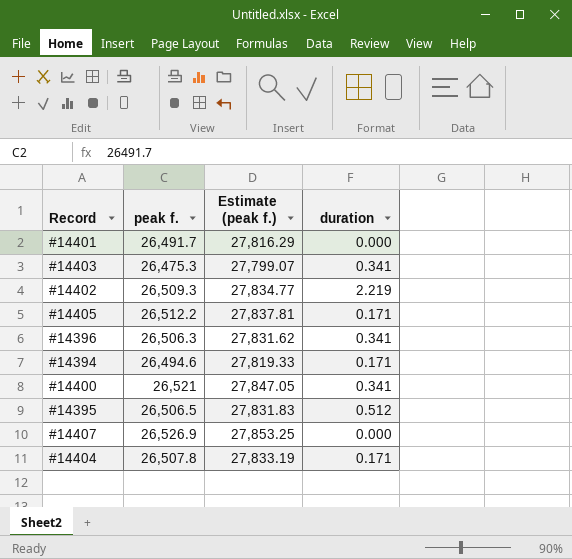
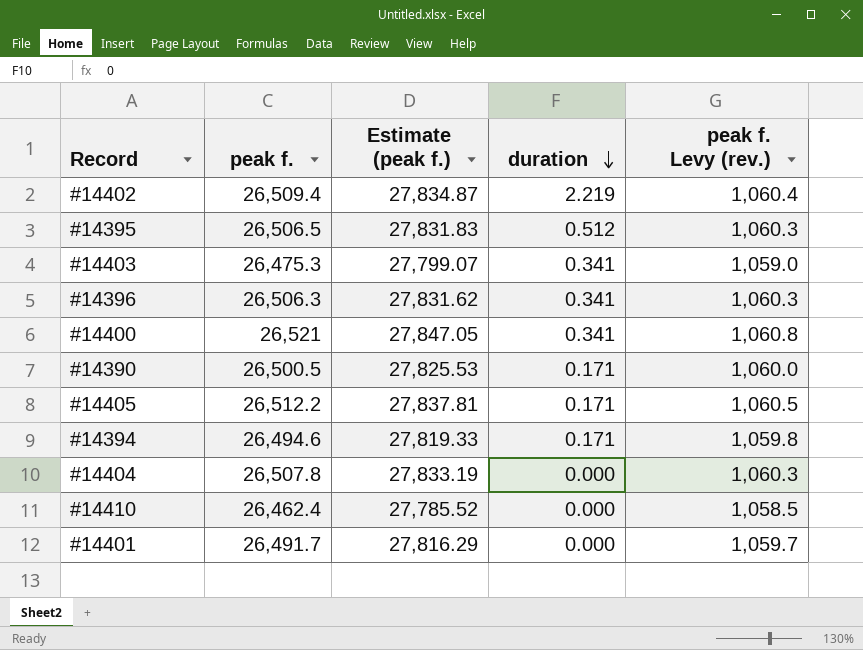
row order: none -> duration descending
column peak f. Levy (rev.) | formula: none -> [peak f.] * 0.04
row #14407: 26,526.9 | 27,853.25 | 0.000 -> none
#14402 | peak f.: 26,509.3 -> 26,509.4
#14402 | Estimate (peak f.): 27,834.77 -> 27,834.87
row #14390: none -> 26,500.5 | 27,825.53 | 0.171 | 1,060.0
#14404 | duration: 0.171 -> 0.000
row #14410: none -> 26,462.4 | 27,785.52 | 0.000 | 1,058.5

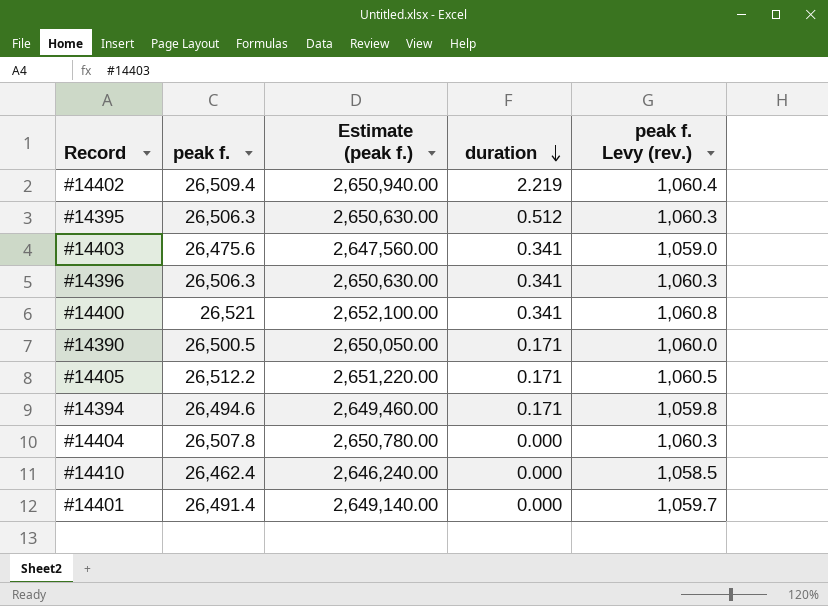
column Estimate (peak f.) | formula: [peak f.] * 1.05 -> [peak f.] * 100
#14395 | peak f.: 26,506.5 -> 26,506.3
#14403 | peak f.: 26,475.3 -> 26,475.6
#14401 | peak f.: 26,491.7 -> 26,491.4

